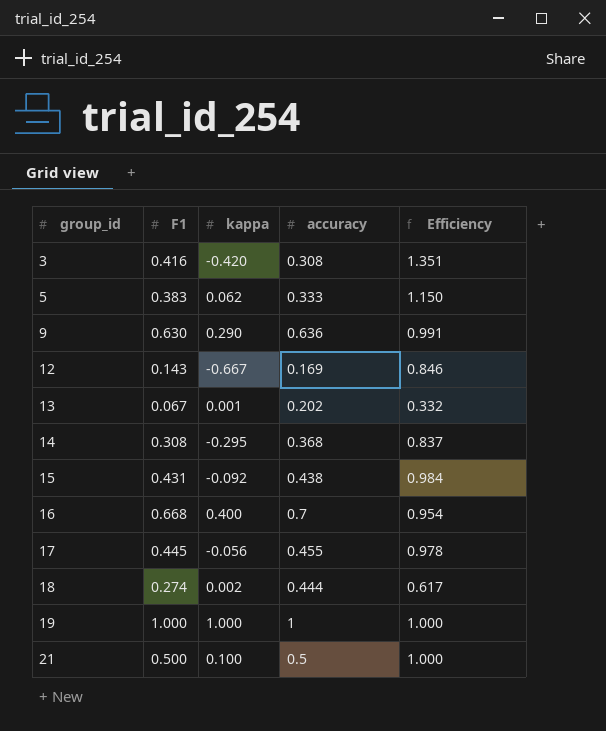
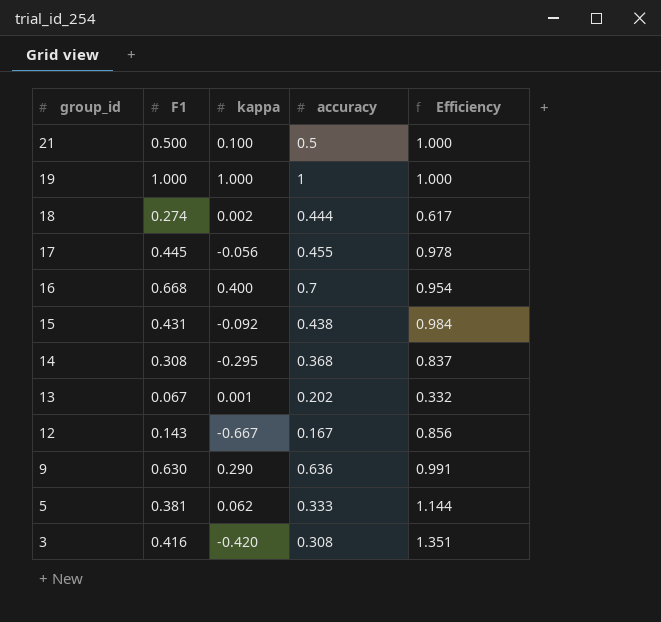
row order: group_id ascending -> group_id descending
12 | accuracy: 0.169 -> 0.167
12 | Efficiency: 0.846 -> 0.856
5 | F1: 0.383 -> 0.381
5 | Efficiency: 1.150 -> 1.144

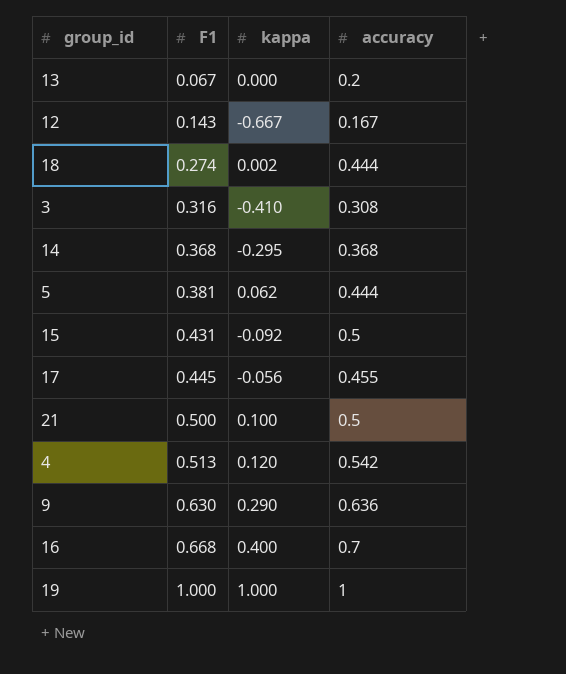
row order: group_id descending -> F1 ascending
column Efficiency | formula: [F1] / [accuracy] -> none
13 | kappa: 0.001 -> 0.000
13 | accuracy: 0.202 -> 0.2
3 | F1: 0.416 -> 0.316
3 | kappa: -0.420 -> -0.410
14 | F1: 0.308 -> 0.368
5 | accuracy: 0.333 -> 0.444
15 | accuracy: 0.438 -> 0.5
row 4: none -> 0.513 | 0.120 | 0.542

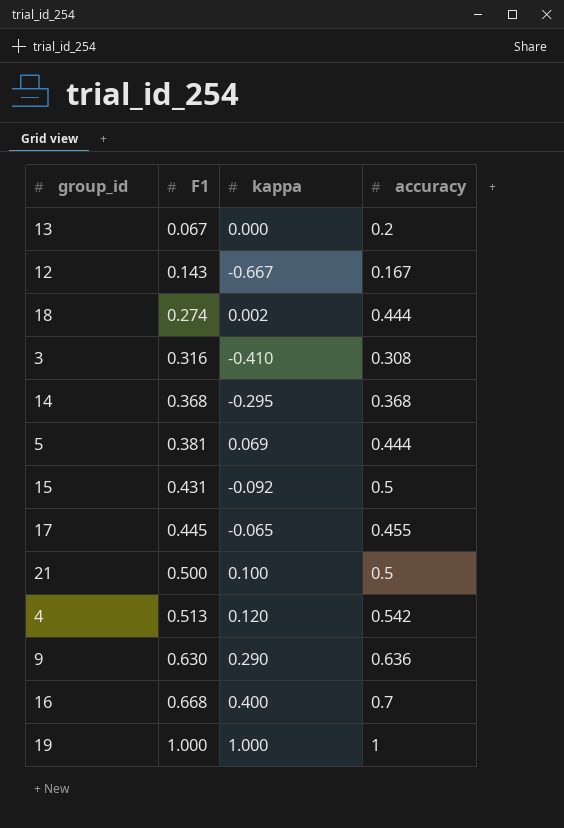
5 | kappa: 0.062 -> 0.069
17 | kappa: -0.056 -> -0.065

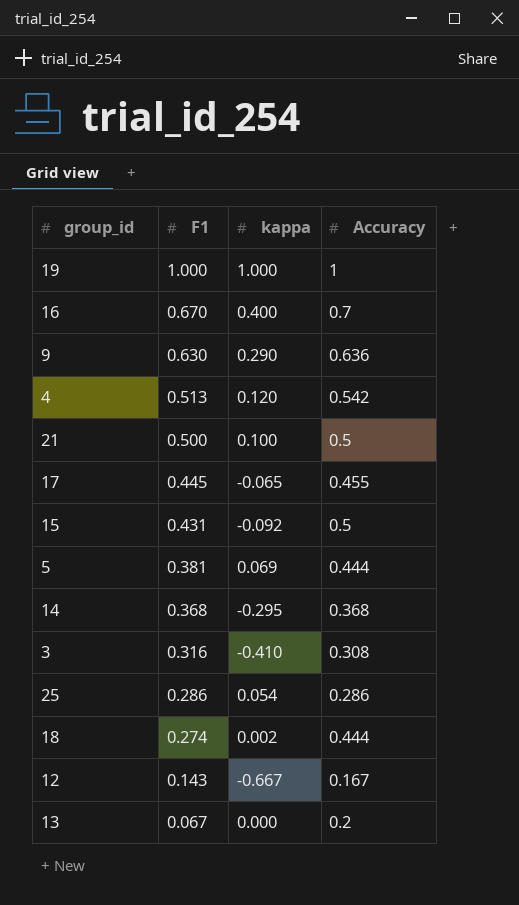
row order: F1 ascending -> F1 descending
column name: accuracy -> Accuracy
16 | F1: 0.668 -> 0.670
row 25: none -> 0.286 | 0.054 | 0.286

